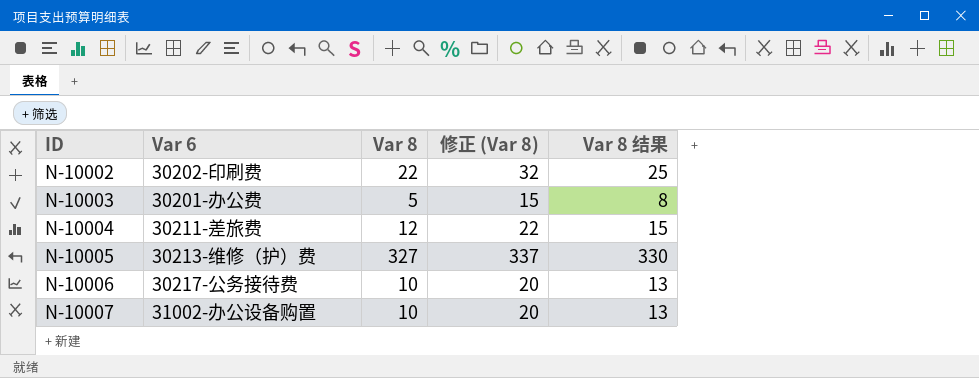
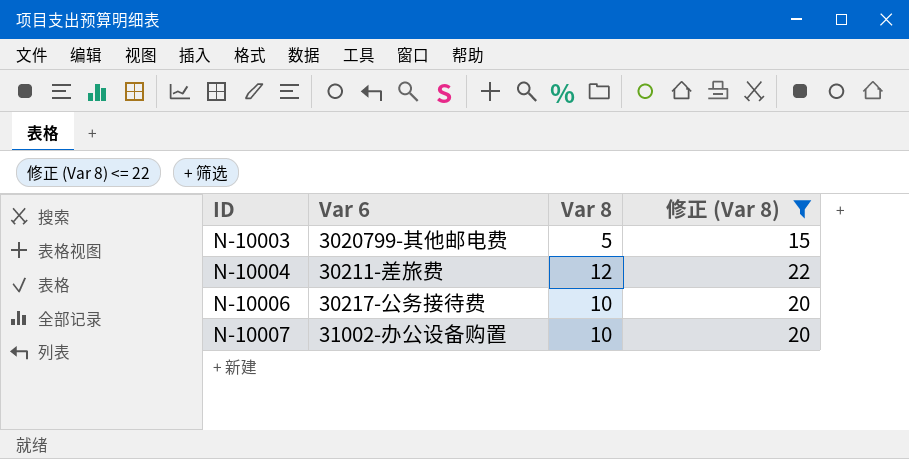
filter: none -> 修正 (Var 8) <= 22
column Var 8 结果 | formula: [Var 8] + 3 -> none
N-10003 | Var 6: 30201-办公费 -> 3020799-其他邮电费

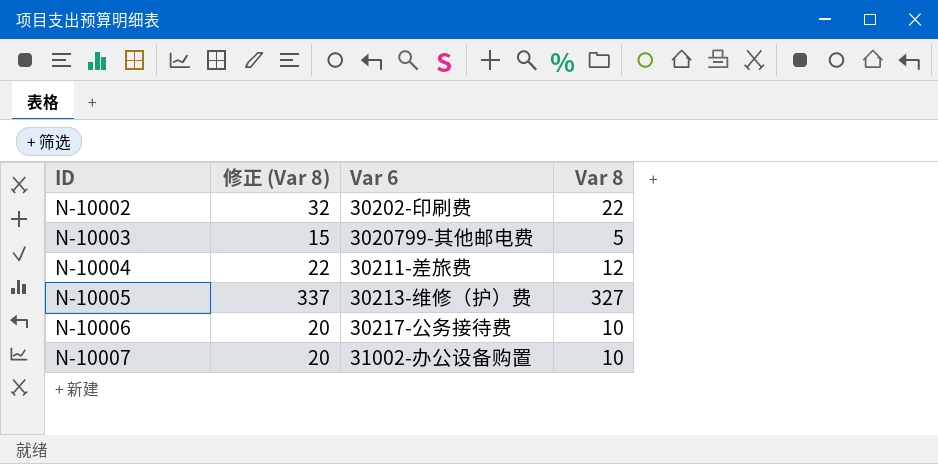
filter: 修正 (Var 8) <= 22 -> none
column 修正 (Var 8) | position: 4 -> 2

